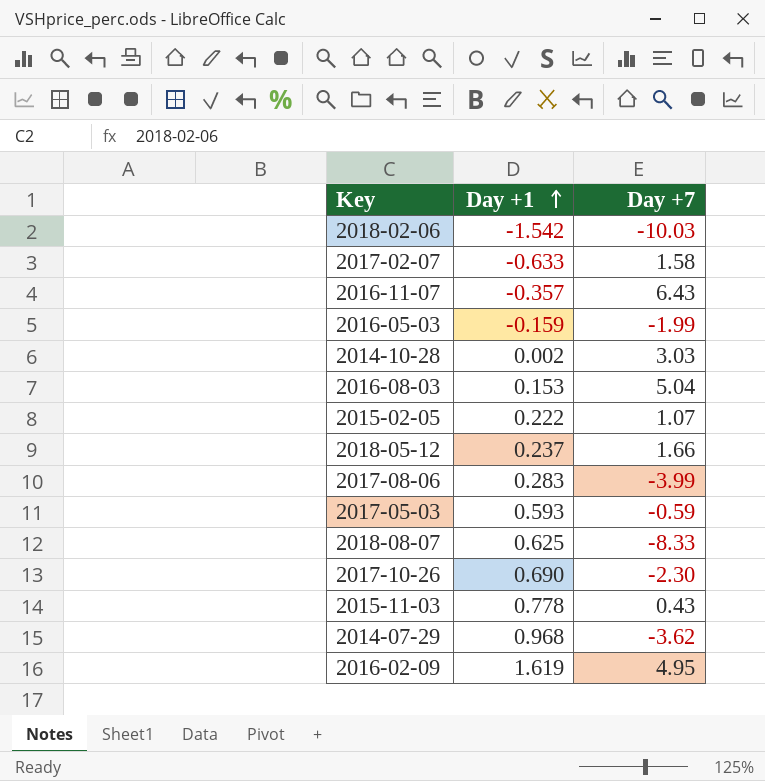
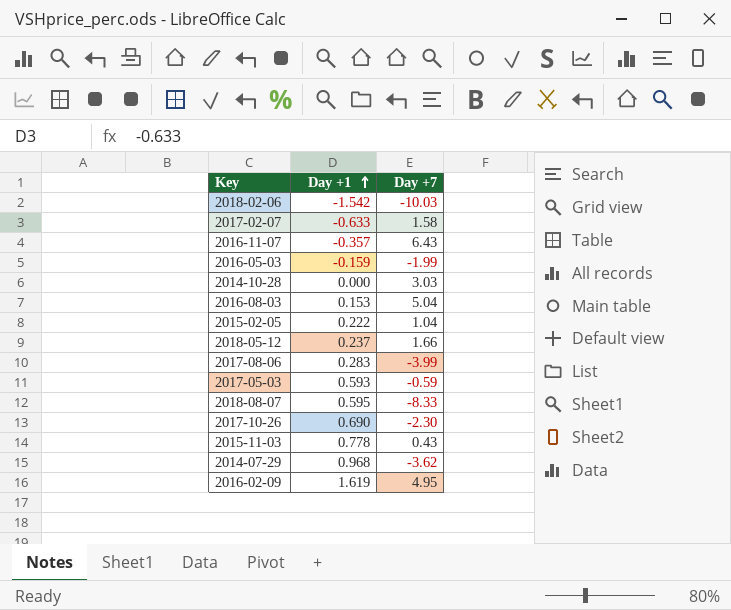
2014-10-28 | Day +1: 0.002 -> 0.000
2015-02-05 | Day +7: 1.07 -> 1.04
2018-08-07 | Day +1: 0.625 -> 0.595

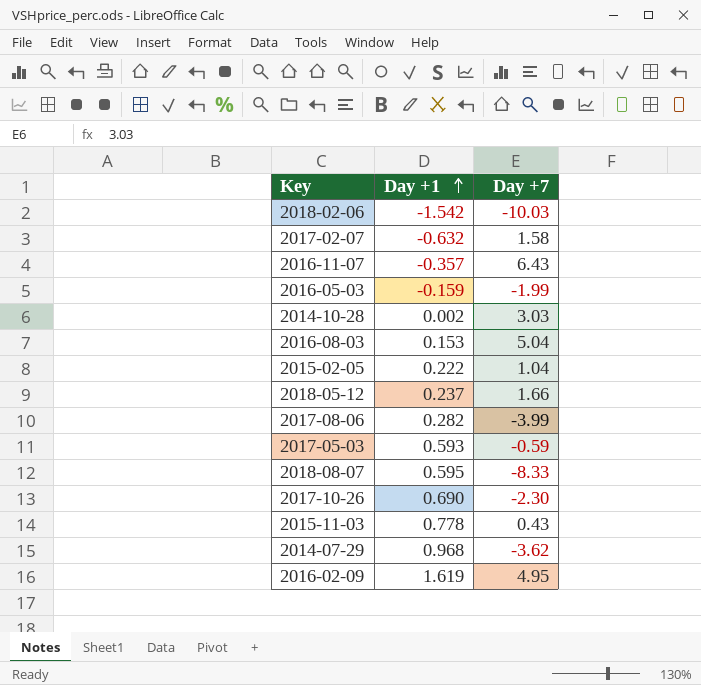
2017-02-07 | Day +1: -0.633 -> -0.632
2014-10-28 | Day +1: 0.000 -> 0.002
2017-08-06 | Day +1: 0.283 -> 0.282

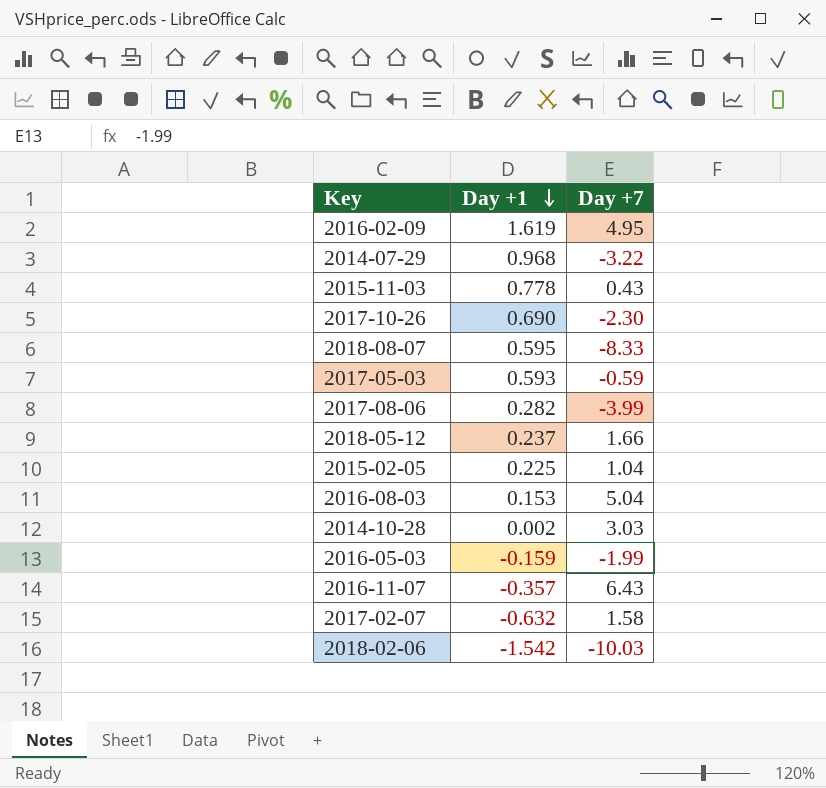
row order: Day +1 ascending -> Day +1 descending
2014-07-29 | Day +7: -3.62 -> -3.22
2015-02-05 | Day +1: 0.222 -> 0.225

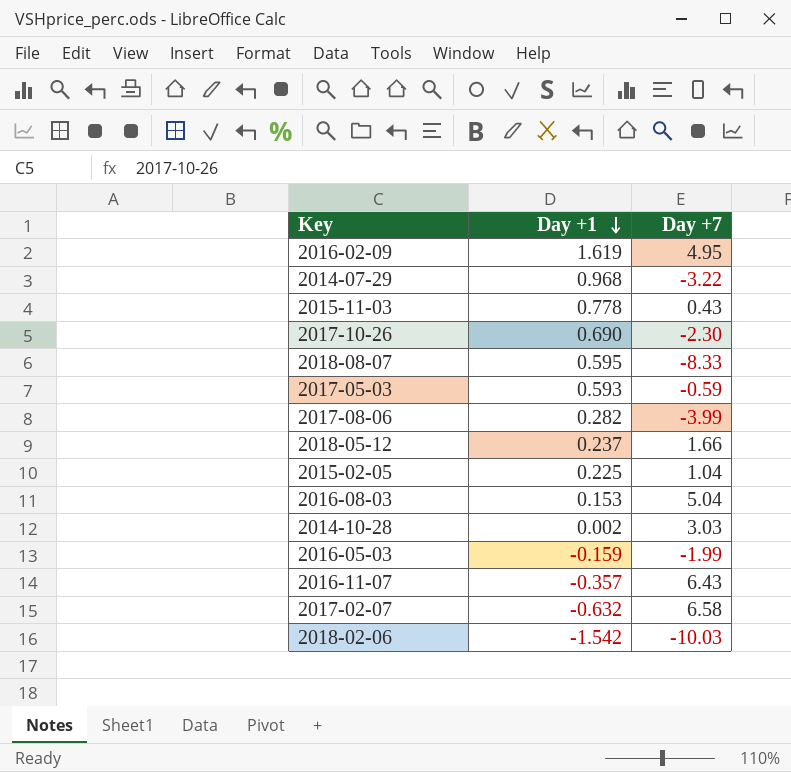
2017-02-07 | Day +7: 1.58 -> 6.58

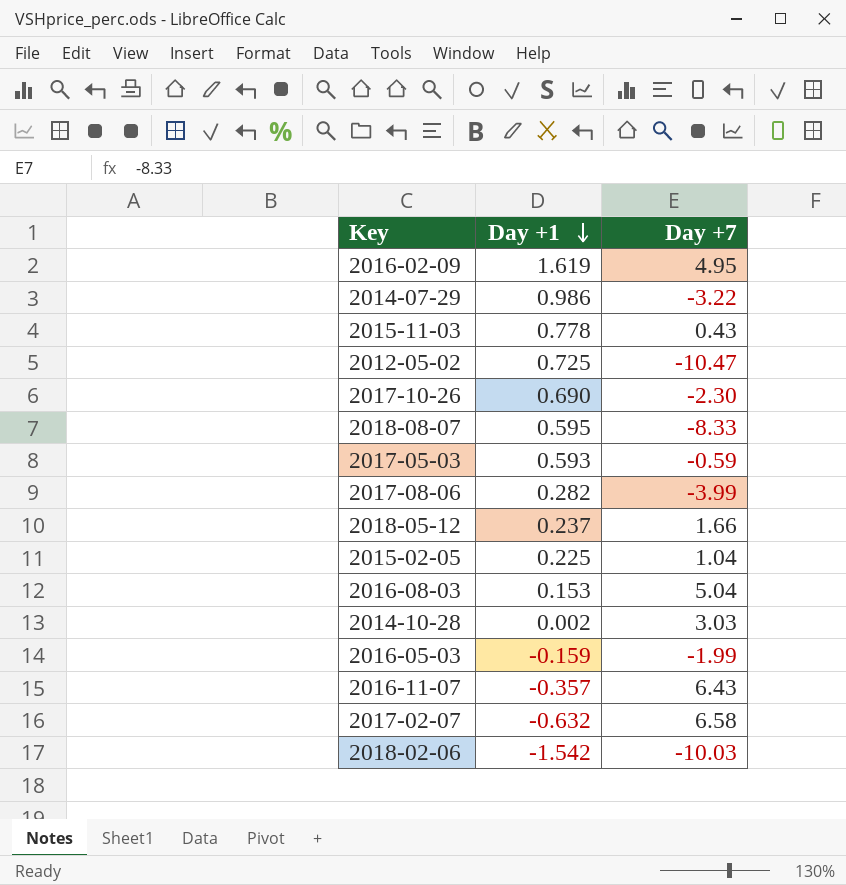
2014-07-29 | Day +1: 0.968 -> 0.986
row 2012-05-02: none -> 0.725 | -10.47

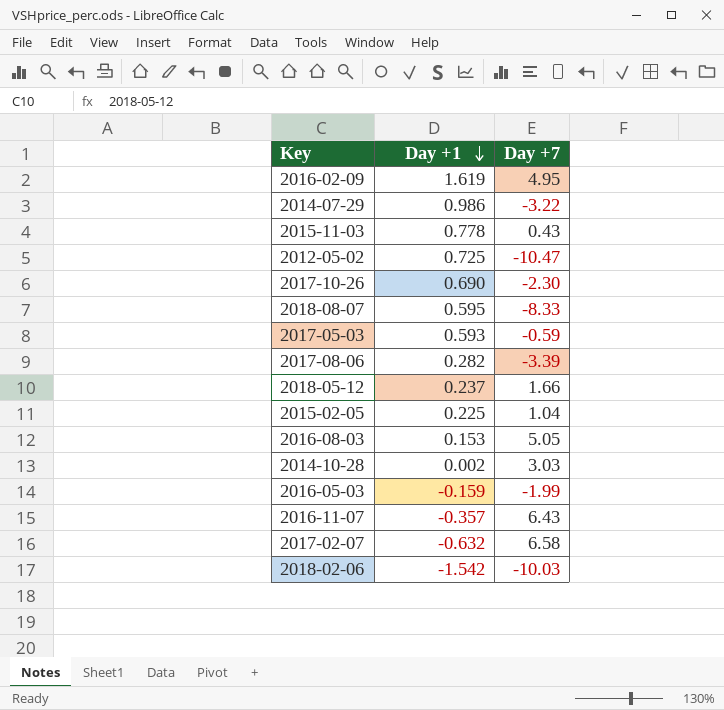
2017-08-06 | Day +7: -3.99 -> -3.39
2016-08-03 | Day +7: 5.04 -> 5.05

